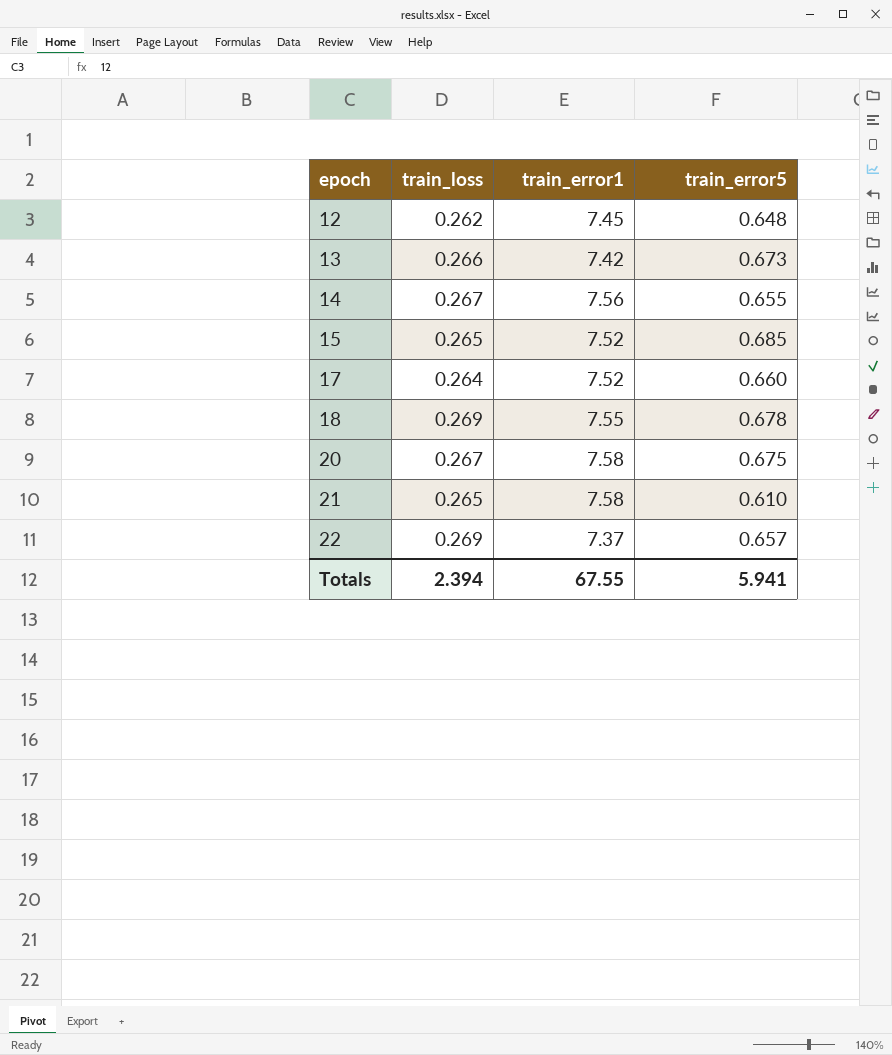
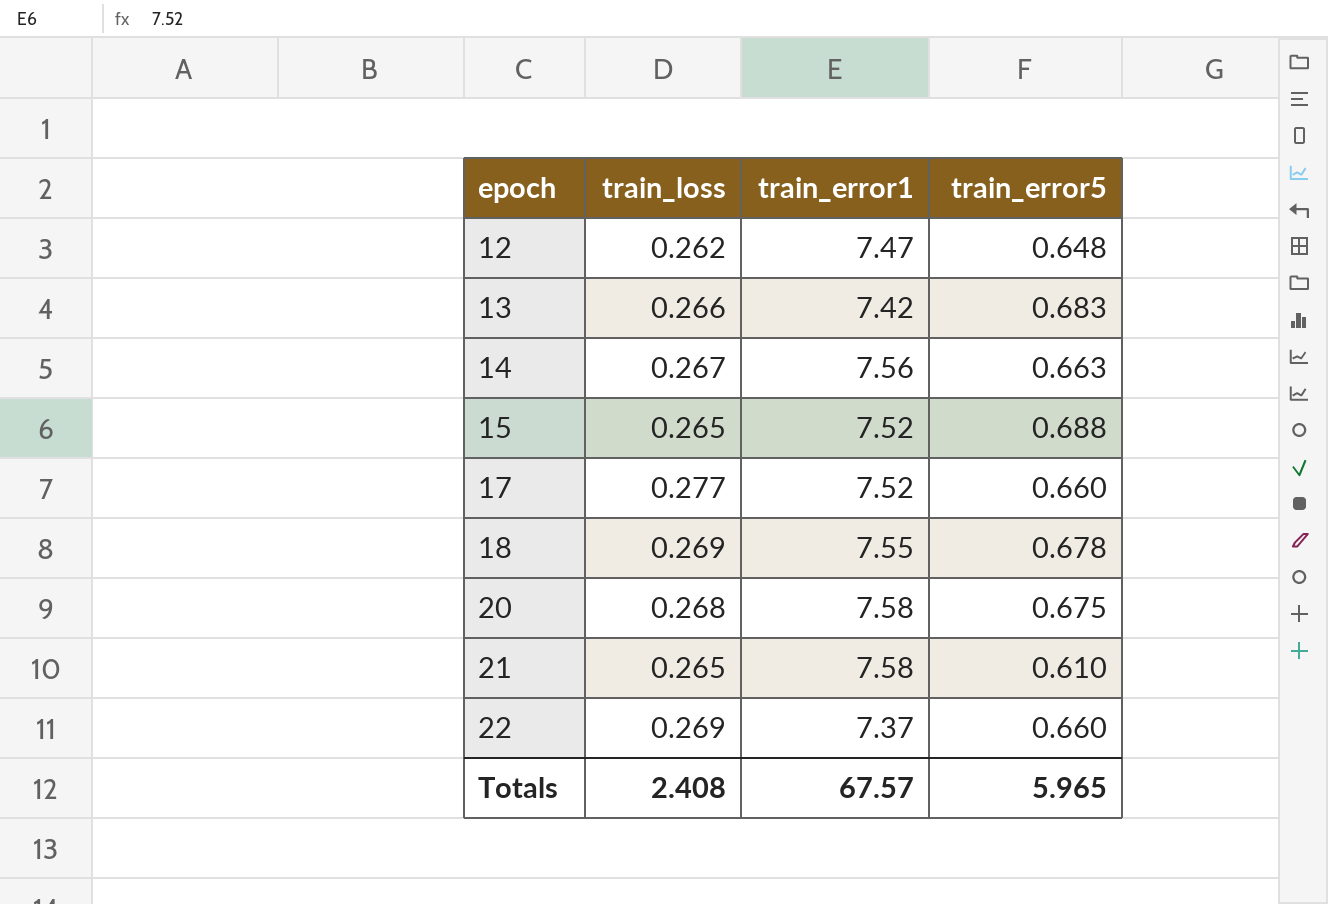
12 | train_error1: 7.45 -> 7.47
13 | train_error5: 0.673 -> 0.683
14 | train_error5: 0.655 -> 0.663
15 | train_error5: 0.685 -> 0.688
17 | train_loss: 0.264 -> 0.277
20 | train_loss: 0.267 -> 0.268
22 | train_error5: 0.657 -> 0.660
Totals | train_loss: 2.394 -> 2.408
Totals | train_error1: 67.55 -> 67.57
Totals | train_error5: 5.941 -> 5.965

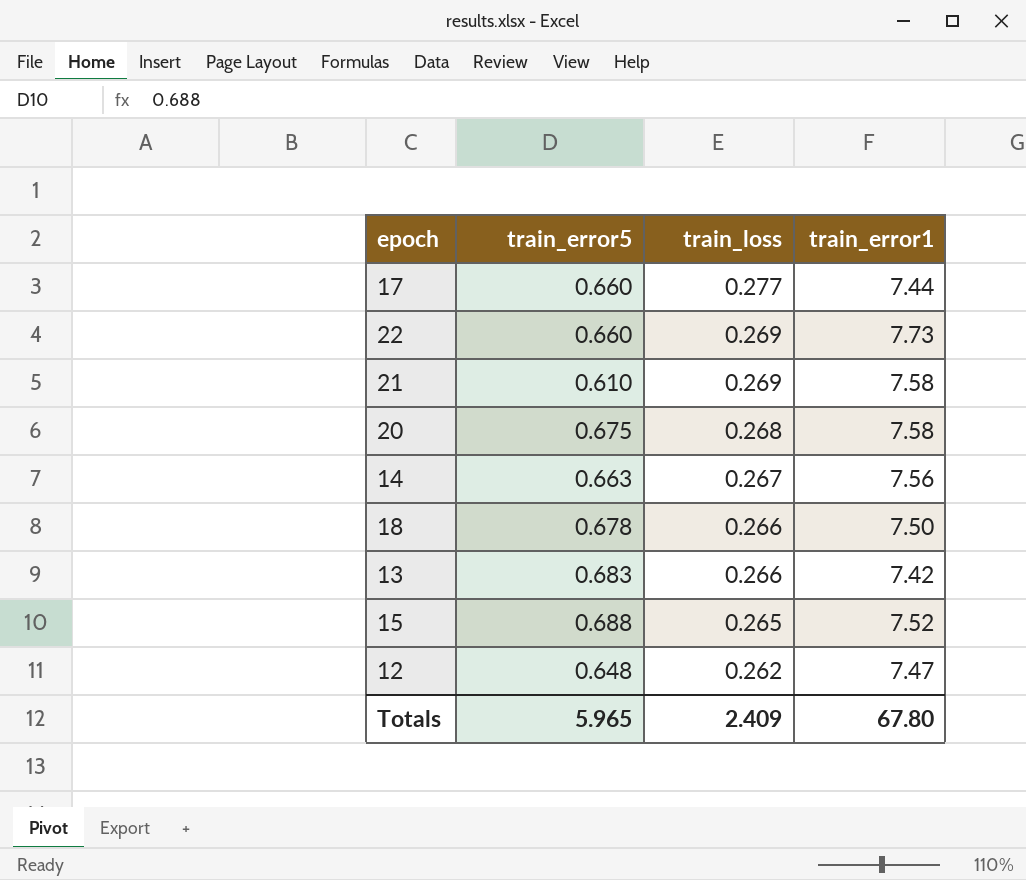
row order: epoch ascending -> train_loss descending
column train_error5 | position: 4 -> 2
17 | train_error1: 7.52 -> 7.44
22 | train_error1: 7.37 -> 7.73
21 | train_loss: 0.265 -> 0.269
18 | train_loss: 0.269 -> 0.266
18 | train_error1: 7.55 -> 7.50
Totals | train_loss: 2.408 -> 2.409
Totals | train_error1: 67.57 -> 67.80

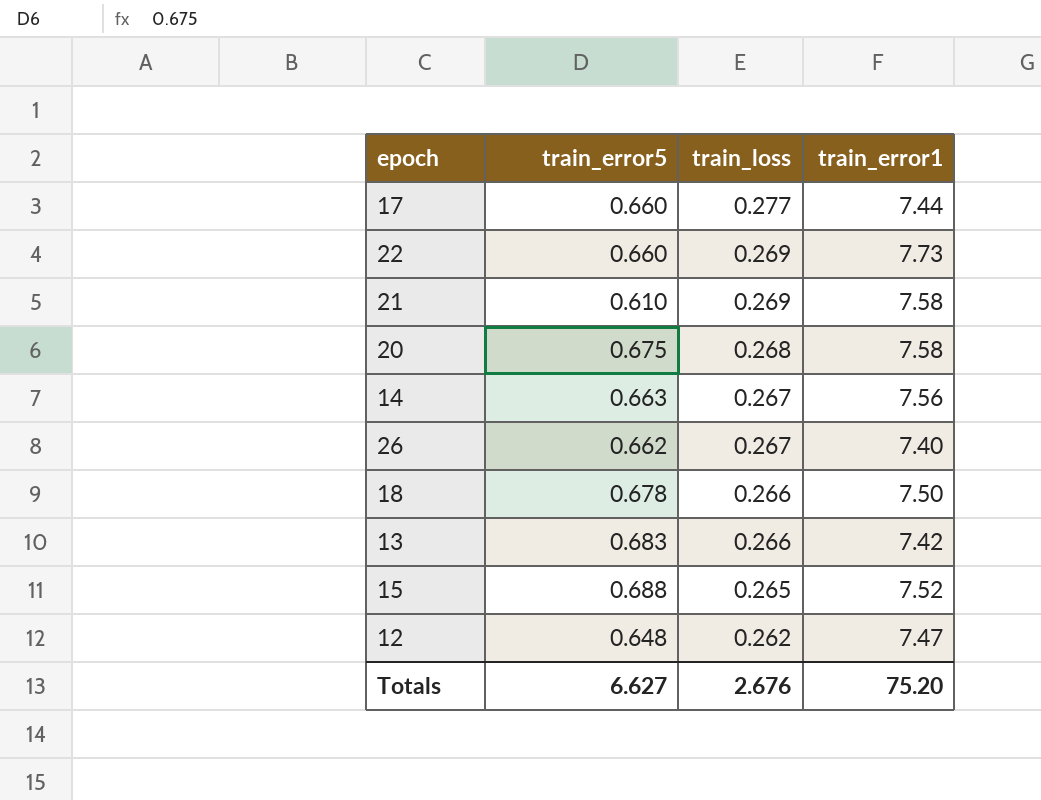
row 26: none -> 0.662 | 0.267 | 7.40
Totals | train_error5: 5.965 -> 6.627
Totals | train_loss: 2.409 -> 2.676
Totals | train_error1: 67.80 -> 75.20

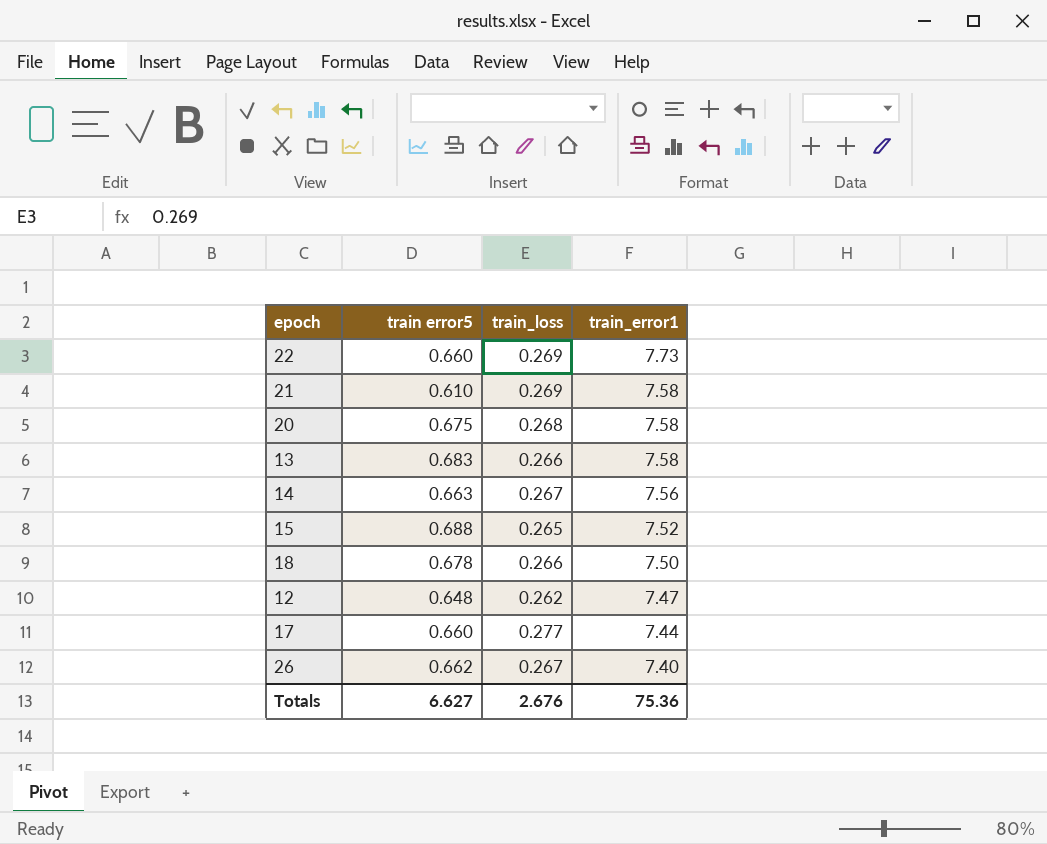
row order: train_loss descending -> train_error1 descending
column name: train_error5 -> train error5
13 | train_error1: 7.42 -> 7.58
Totals | train_error1: 75.20 -> 75.36

